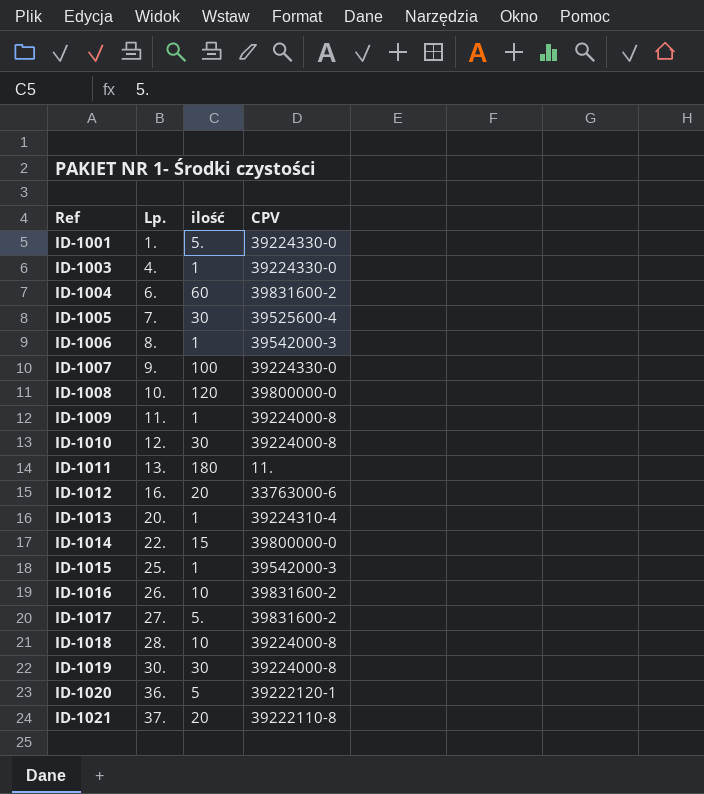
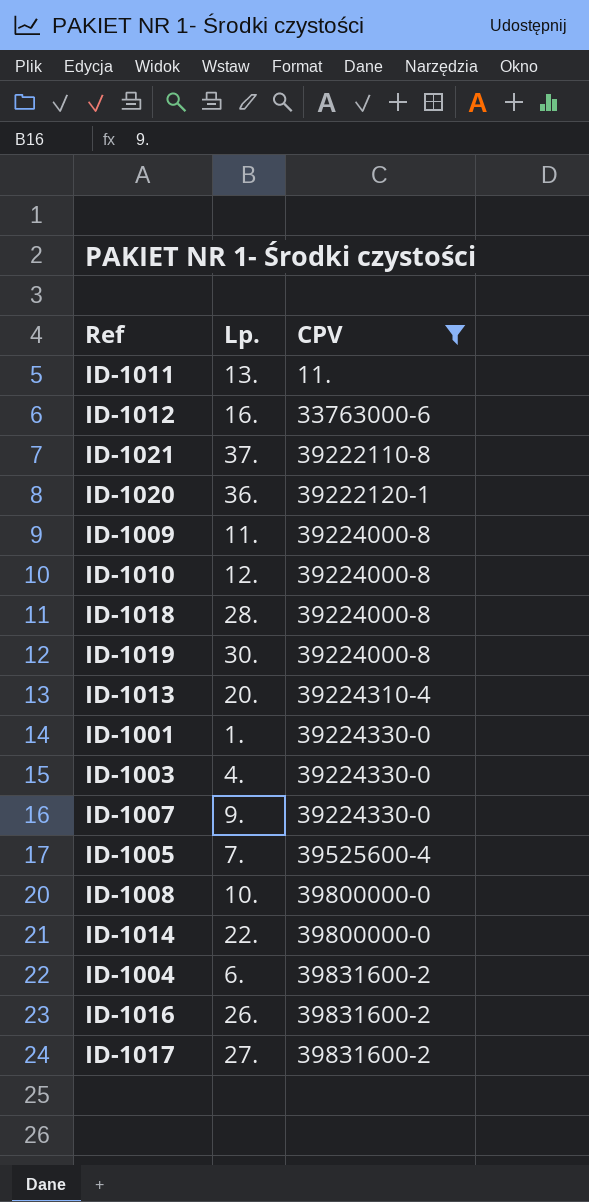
filter: none -> CPV != 39542000-3
row order: Ref ascending -> CPV ascending
column ilość | position: 3 -> none

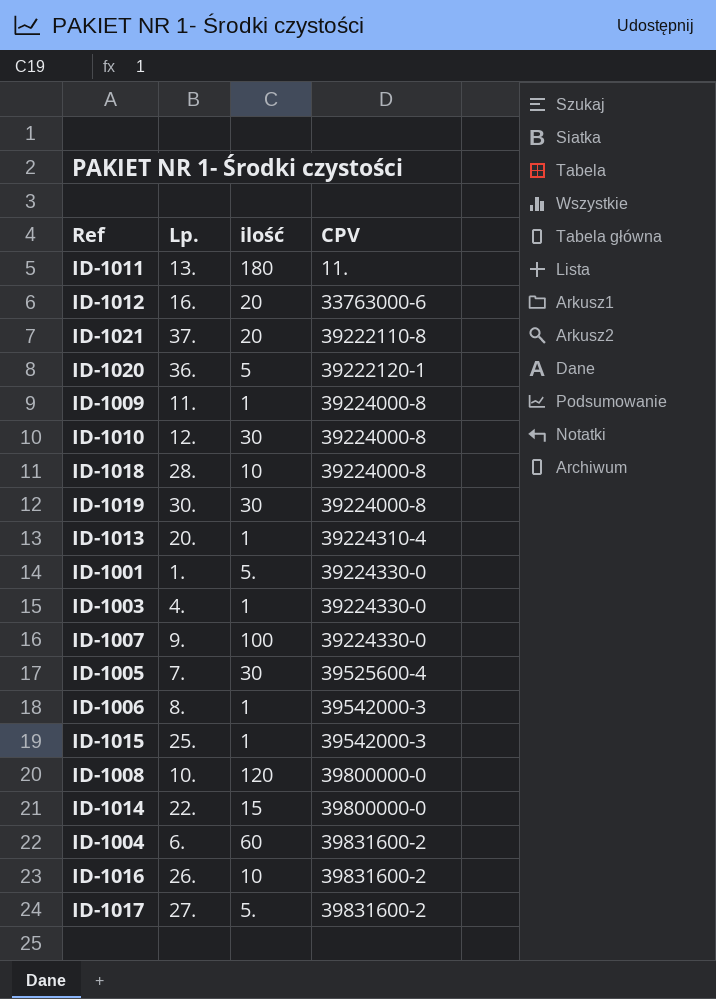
filter: CPV != 39542000-3 -> none
column ilość | position: none -> 3

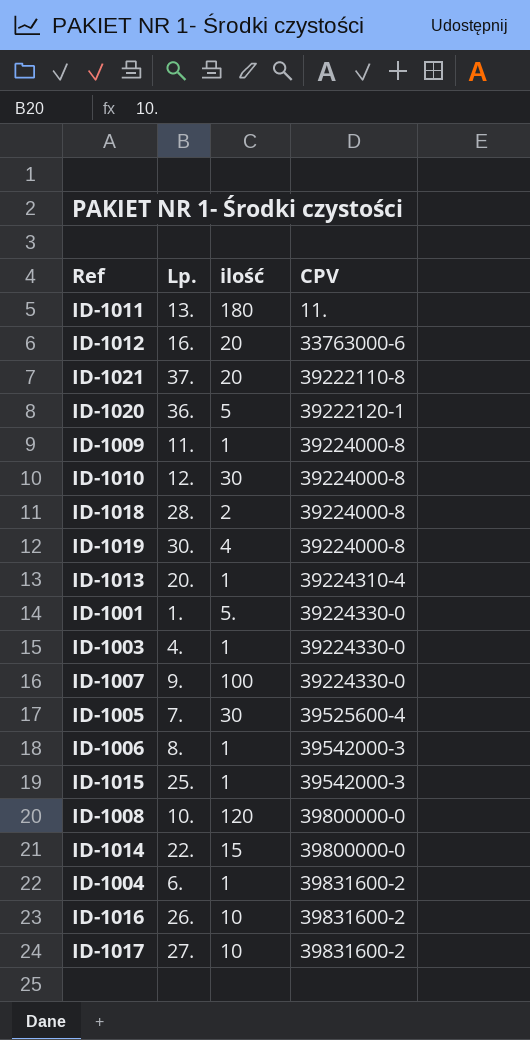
ID-1018 | ilość: 10 -> 2
ID-1019 | ilość: 30 -> 4
ID-1004 | ilość: 60 -> 1
ID-1017 | ilość: 5. -> 10

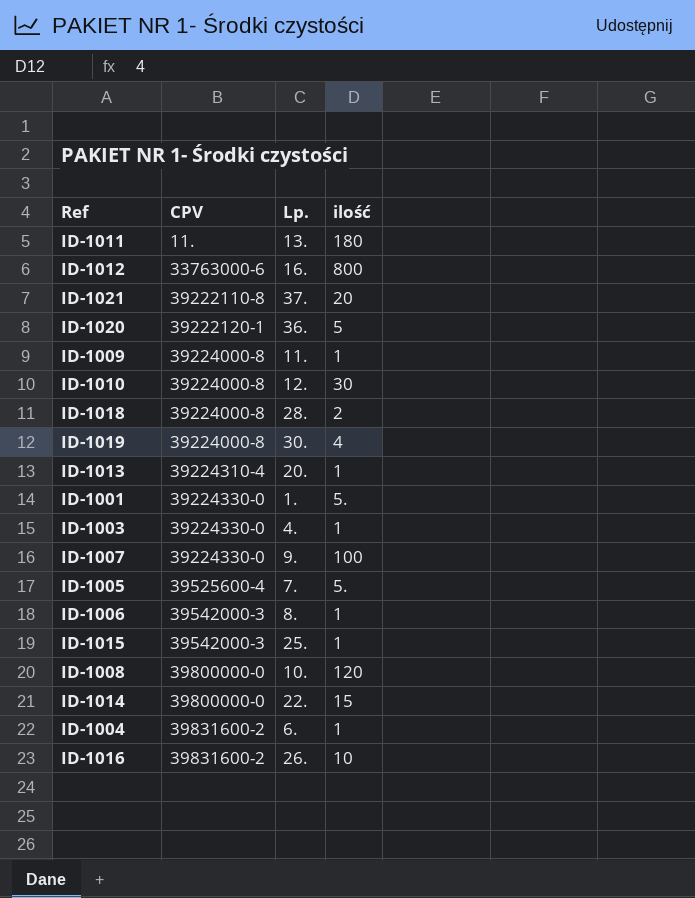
column CPV | position: 4 -> 2
row ID-1017: 27. | 10 | 39831600-2 -> none
ID-1012 | ilość: 20 -> 800
ID-1005 | ilość: 30 -> 5.

